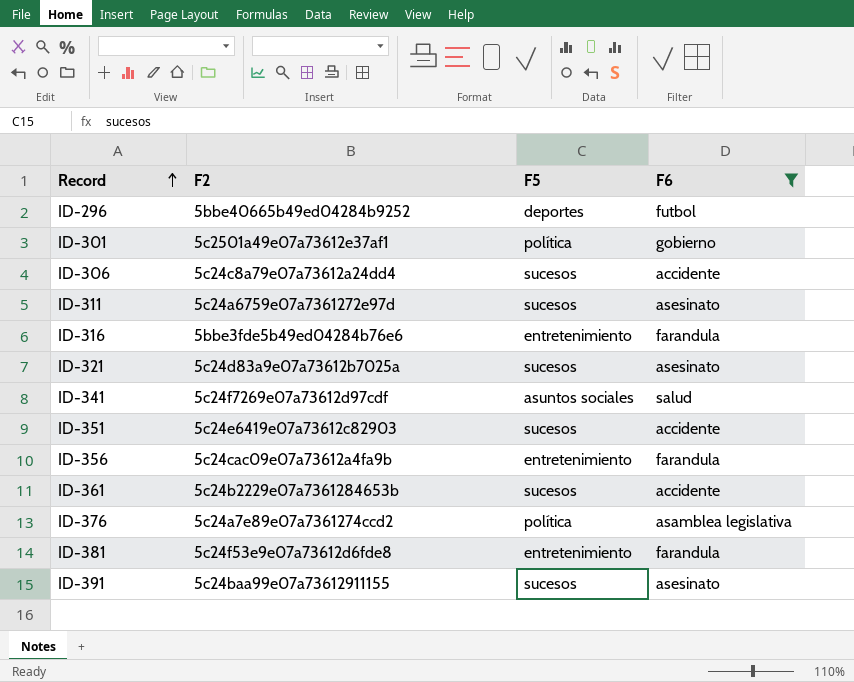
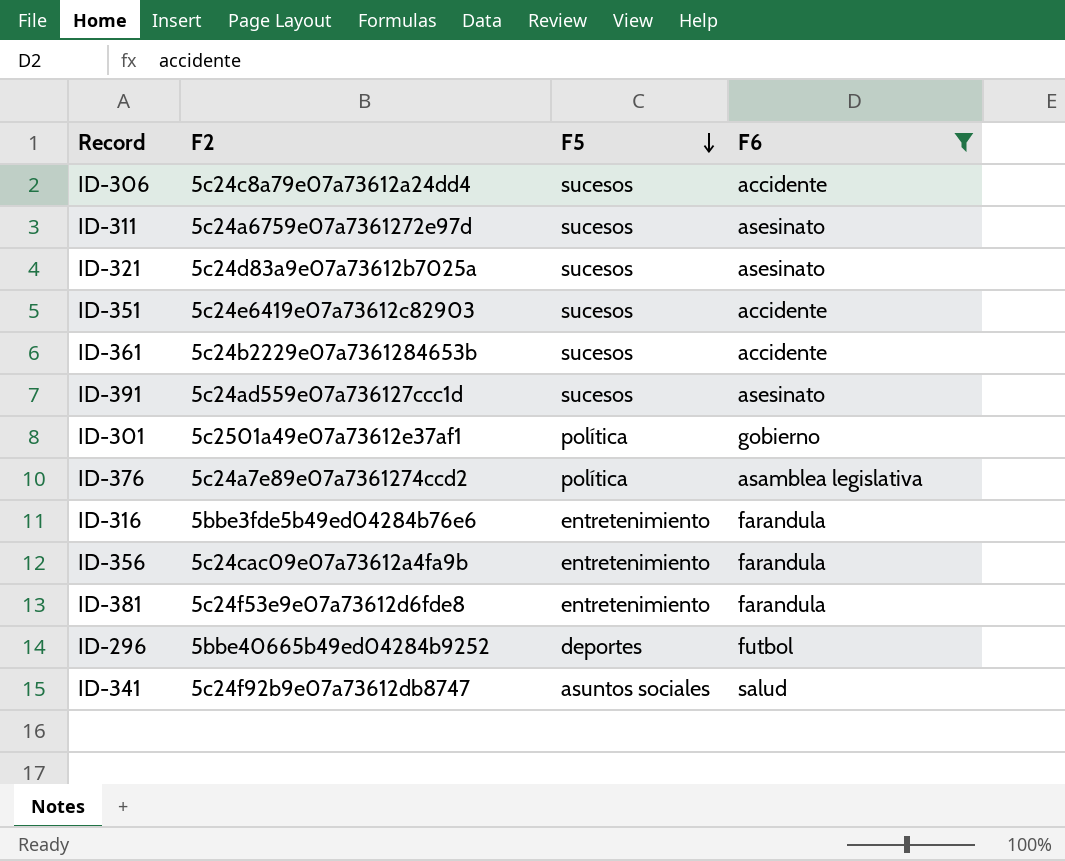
row order: Record ascending -> F5 descending
ID-391 | F2: 5c24baa99e07a73612911155 -> 5c24ad559e07a736127ccc1d
ID-341 | F2: 5c24f7269e07a73612d97cdf -> 5c24f92b9e07a73612db8747

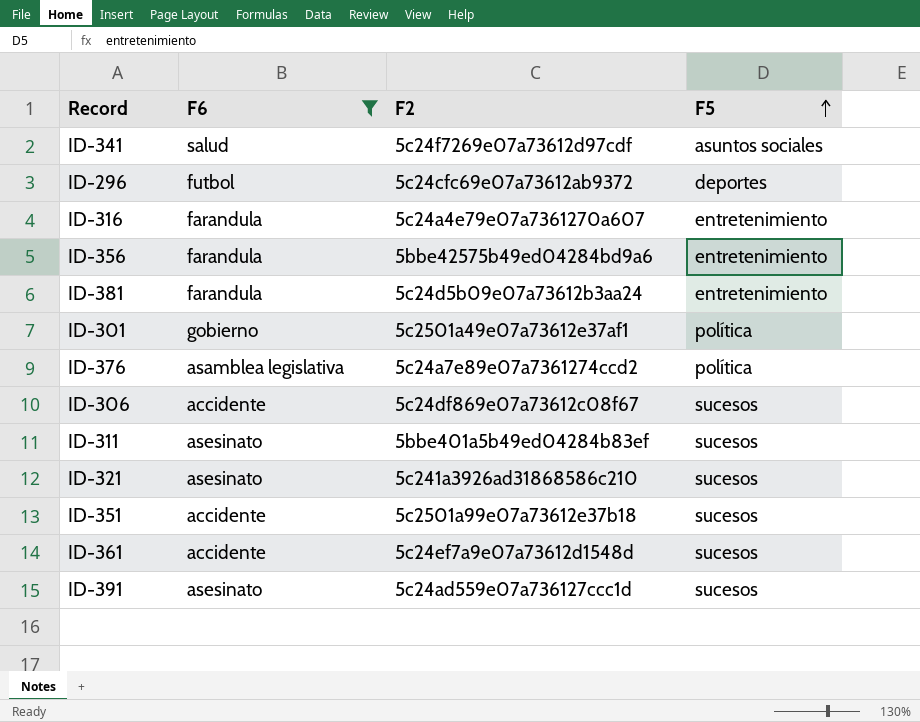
row order: F5 descending -> F5 ascending
column F6 | position: 4 -> 2
ID-341 | F2: 5c24f92b9e07a73612db8747 -> 5c24f7269e07a73612d97cdf
ID-296 | F2: 5bbe40665b49ed04284b9252 -> 5c24cfc69e07a73612ab9372
ID-316 | F2: 5bbe3fde5b49ed04284b76e6 -> 5c24a4e79e07a7361270a607
ID-356 | F2: 5c24cac09e07a73612a4fa9b -> 5bbe42575b49ed04284bd9a6
ID-381 | F2: 5c24f53e9e07a73612d6fde8 -> 5c24d5b09e07a73612b3aa24
ID-306 | F2: 5c24c8a79e07a73612a24dd4 -> 5c24df869e07a73612c08f67
ID-311 | F2: 5c24a6759e07a7361272e97d -> 5bbe401a5b49ed04284b83ef
ID-321 | F2: 5c24d83a9e07a73612b7025a -> 5c241a3926ad31868586c210
ID-351 | F2: 5c24e6419e07a73612c82903 -> 5c2501a99e07a73612e37b18
ID-361 | F2: 5c24b2229e07a7361284653b -> 5c24ef7a9e07a73612d1548d

